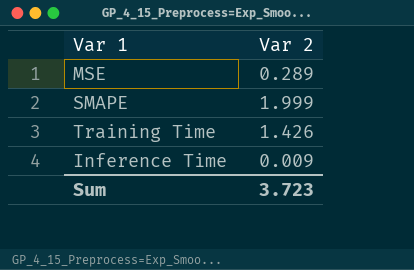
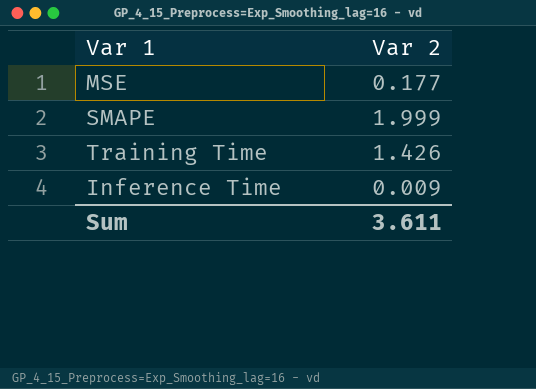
MSE | Var 2: 0.289 -> 0.177
Sum | Var 2: 3.723 -> 3.611

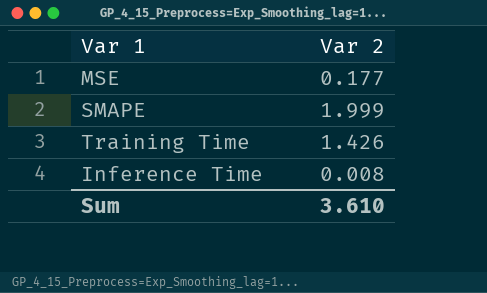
Inference Time | Var 2: 0.009 -> 0.008
Sum | Var 2: 3.611 -> 3.610

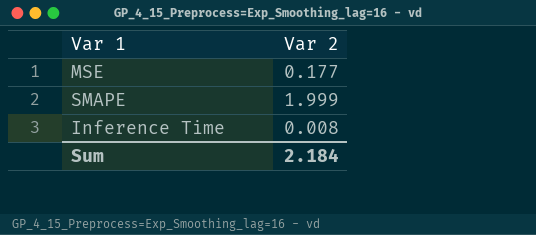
row Training Time: 1.426 -> none
Sum | Var 2: 3.610 -> 2.184

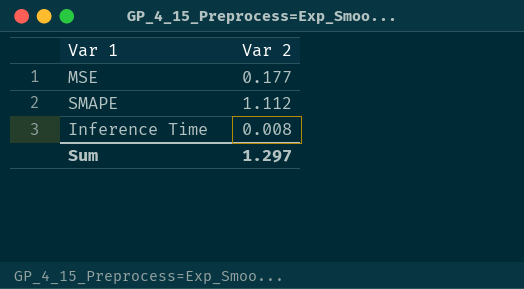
SMAPE | Var 2: 1.999 -> 1.112
Sum | Var 2: 2.184 -> 1.297

